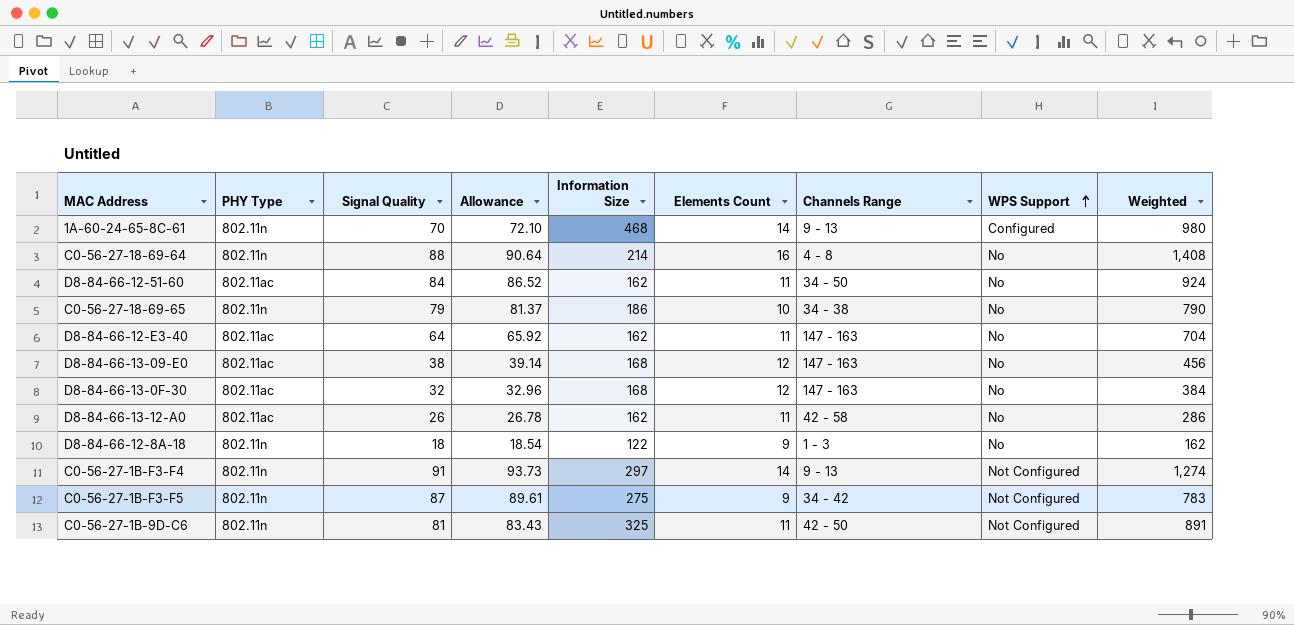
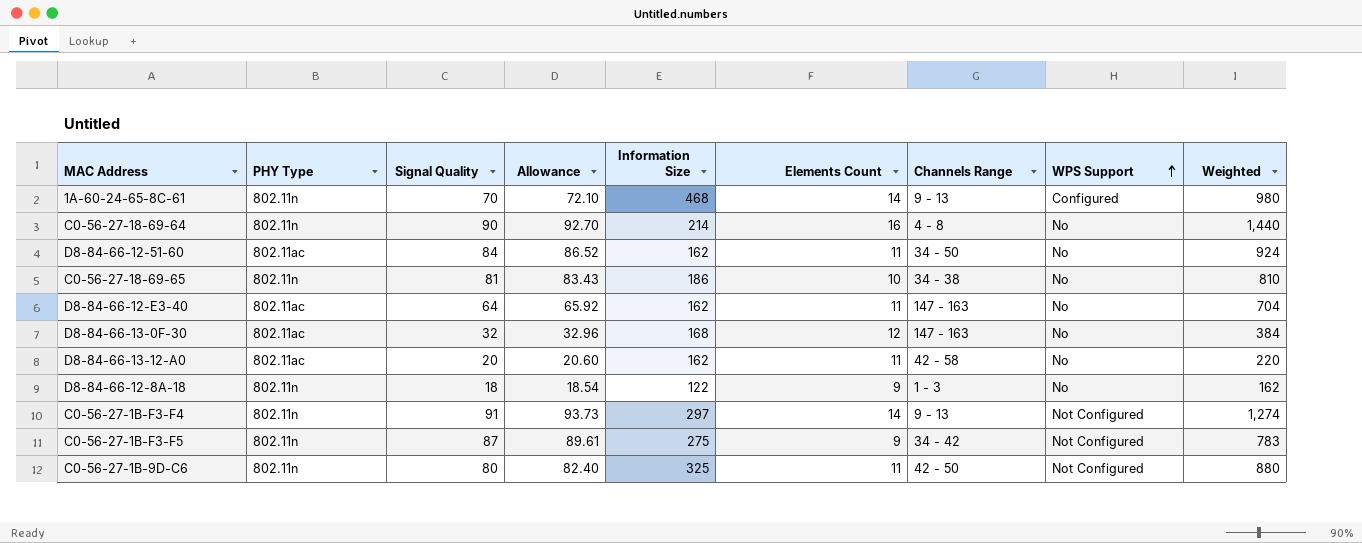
row D8-84-66-13-09-E0: 802.11ac | 38 | 39.14 | 168 | 12 | 147 - 163 | No | 456 -> none
C0-56-27-18-69-64 | Signal Quality: 88 -> 90
C0-56-27-18-69-64 | Allowance: 90.64 -> 92.70
C0-56-27-18-69-64 | Weighted: 1,408 -> 1,440
C0-56-27-18-69-65 | Signal Quality: 79 -> 81
C0-56-27-18-69-65 | Allowance: 81.37 -> 83.43
C0-56-27-18-69-65 | Weighted: 790 -> 810
D8-84-66-13-12-A0 | Signal Quality: 26 -> 20
D8-84-66-13-12-A0 | Allowance: 26.78 -> 20.60
D8-84-66-13-12-A0 | Weighted: 286 -> 220
C0-56-27-1B-9D-C6 | Signal Quality: 81 -> 80
C0-56-27-1B-9D-C6 | Allowance: 83.43 -> 82.40
C0-56-27-1B-9D-C6 | Weighted: 891 -> 880

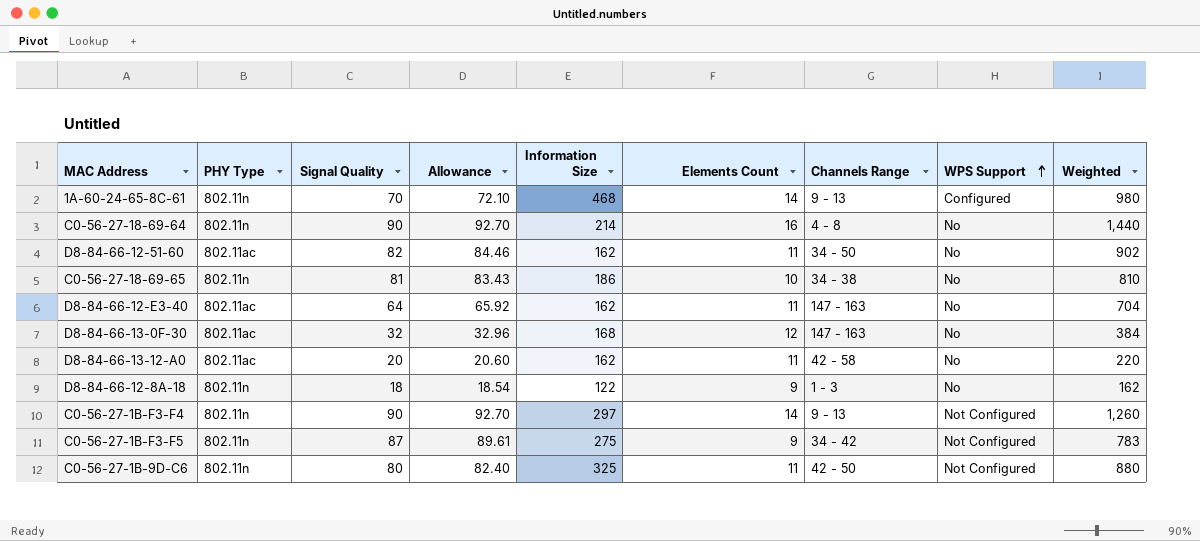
D8-84-66-12-51-60 | Signal Quality: 84 -> 82
D8-84-66-12-51-60 | Allowance: 86.52 -> 84.46
D8-84-66-12-51-60 | Weighted: 924 -> 902
C0-56-27-1B-F3-F4 | Signal Quality: 91 -> 90
C0-56-27-1B-F3-F4 | Allowance: 93.73 -> 92.70
C0-56-27-1B-F3-F4 | Weighted: 1,274 -> 1,260

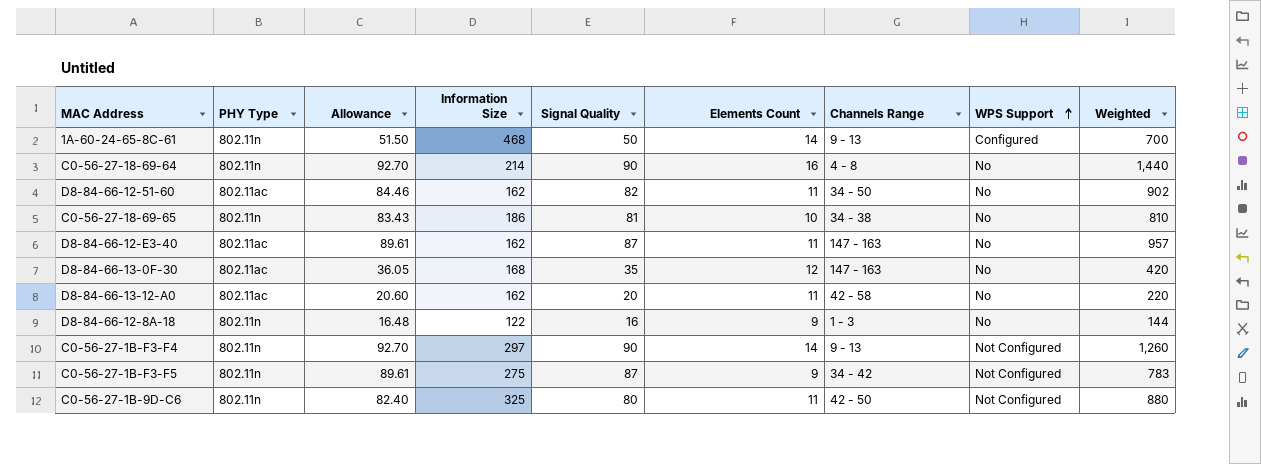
column Signal Quality | position: 3 -> 5
1A-60-24-65-8C-61 | Allowance: 72.10 -> 51.50
1A-60-24-65-8C-61 | Signal Quality: 70 -> 50
1A-60-24-65-8C-61 | Weighted: 980 -> 700
D8-84-66-12-E3-40 | Allowance: 65.92 -> 89.61
D8-84-66-12-E3-40 | Signal Quality: 64 -> 87
D8-84-66-12-E3-40 | Weighted: 704 -> 957
D8-84-66-13-0F-30 | Allowance: 32.96 -> 36.05
D8-84-66-13-0F-30 | Signal Quality: 32 -> 35
D8-84-66-13-0F-30 | Weighted: 384 -> 420
D8-84-66-12-8A-18 | Allowance: 18.54 -> 16.48
D8-84-66-12-8A-18 | Signal Quality: 18 -> 16
D8-84-66-12-8A-18 | Weighted: 162 -> 144

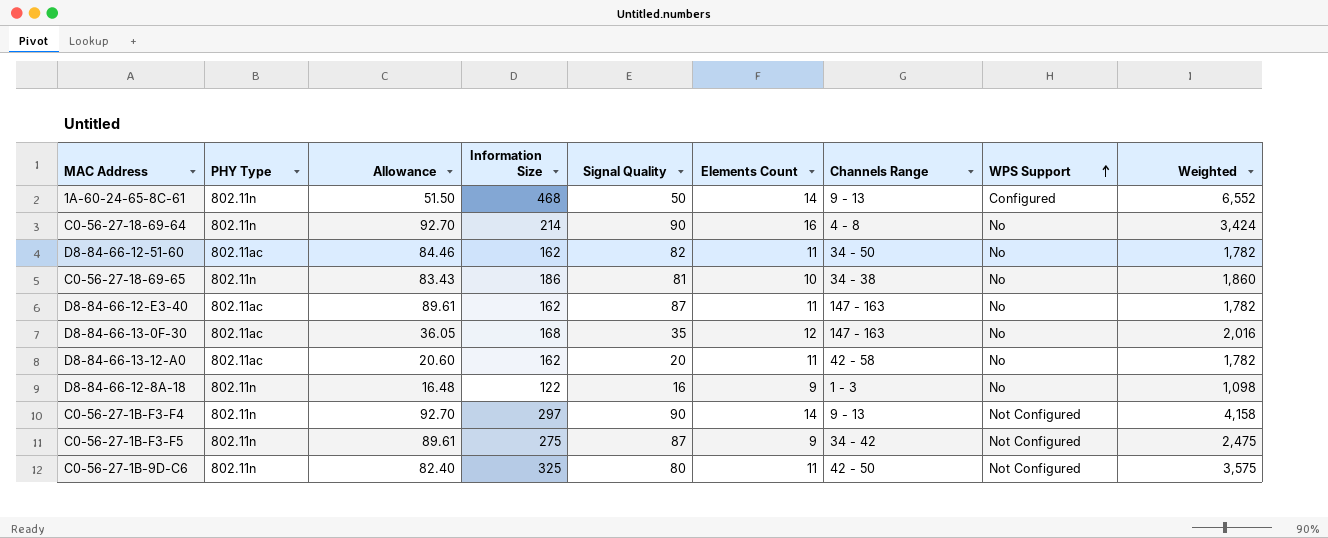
column Weighted | formula: [Signal Quality] * [Elements Count] -> [Information Size] * [Elements Count]

